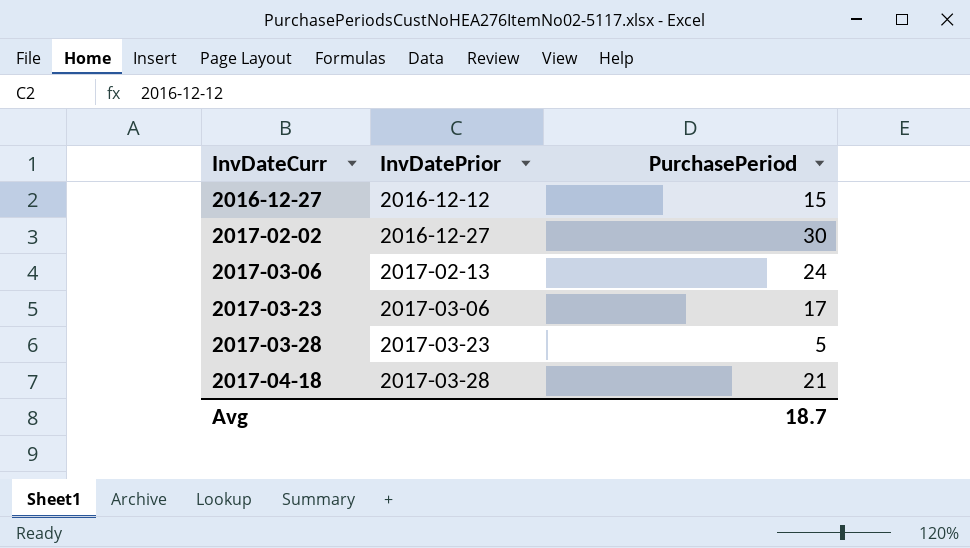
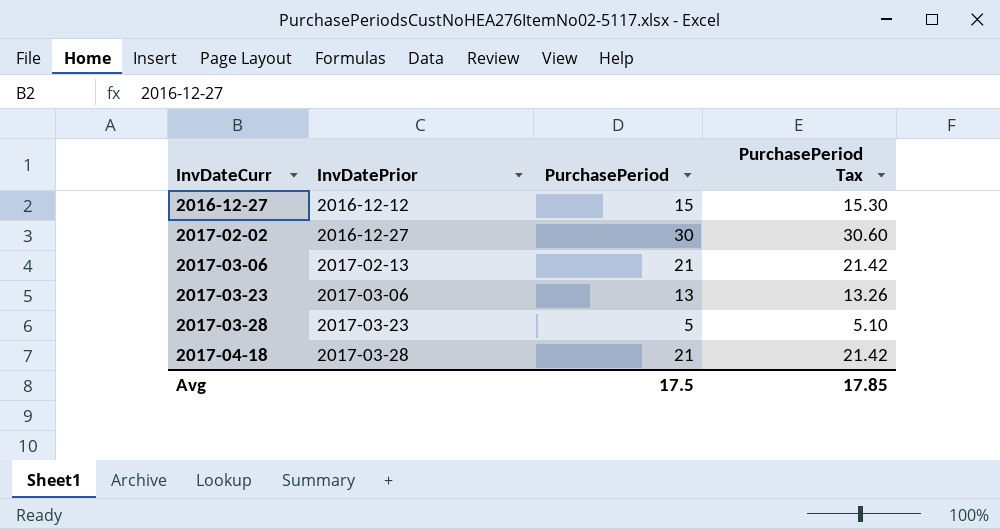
column PurchasePeriod Tax | formula: none -> [PurchasePeriod] * 1.02
2017-03-06 | PurchasePeriod: 24 -> 21
2017-03-23 | PurchasePeriod: 17 -> 13
Avg | PurchasePeriod: 18.7 -> 17.5

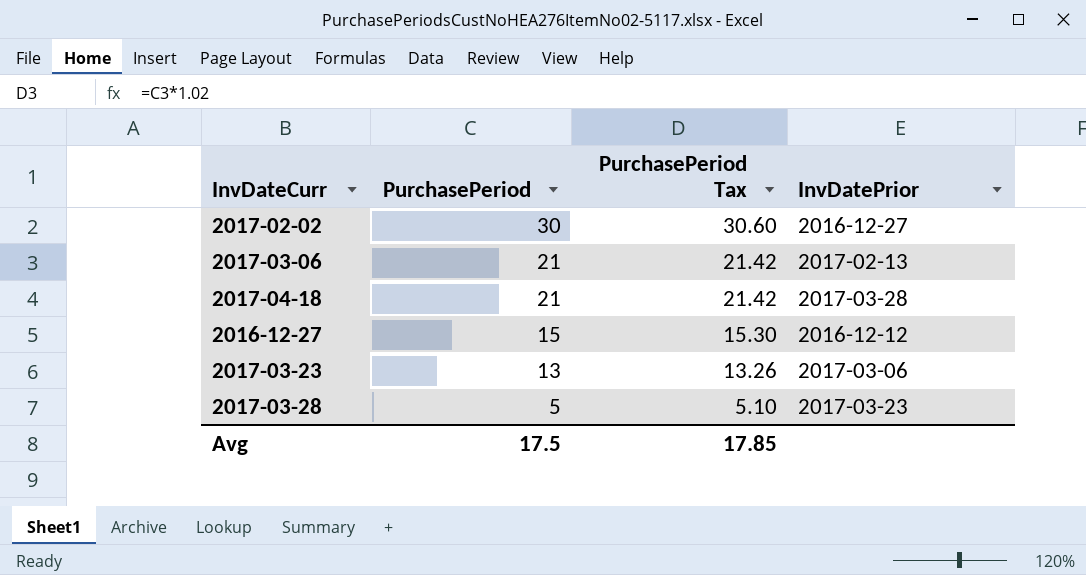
row order: InvDateCurr ascending -> PurchasePeriod descending
column InvDatePrior | position: 2 -> 4

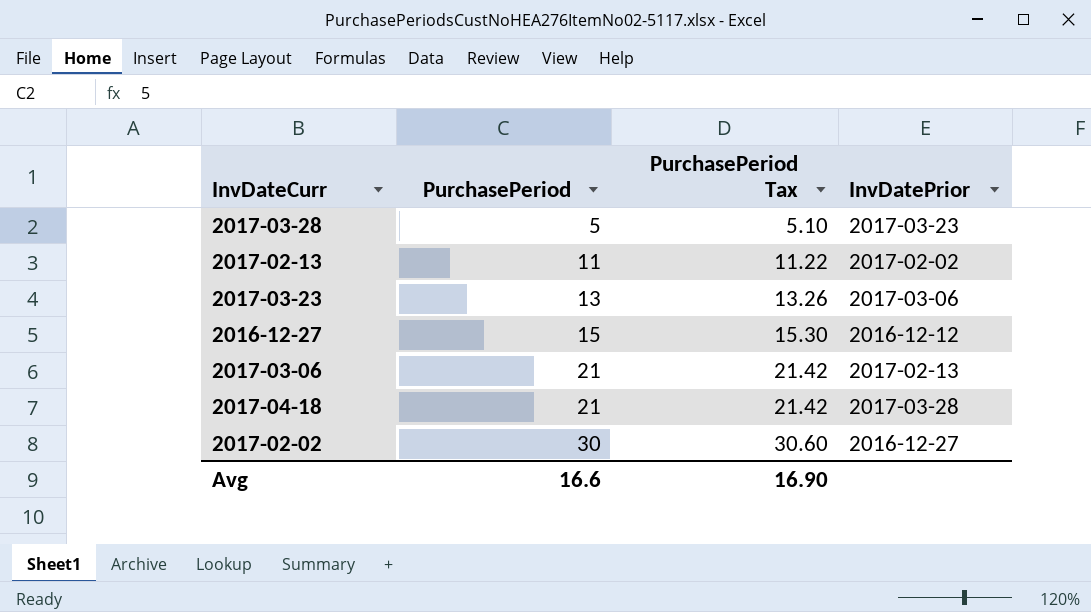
row order: PurchasePeriod descending -> PurchasePeriod ascending
row 2017-02-13: none -> 11 | 11.22 | 2017-02-02
Avg | PurchasePeriod: 17.5 -> 16.6
Avg | PurchasePeriod Tax: 17.85 -> 16.90

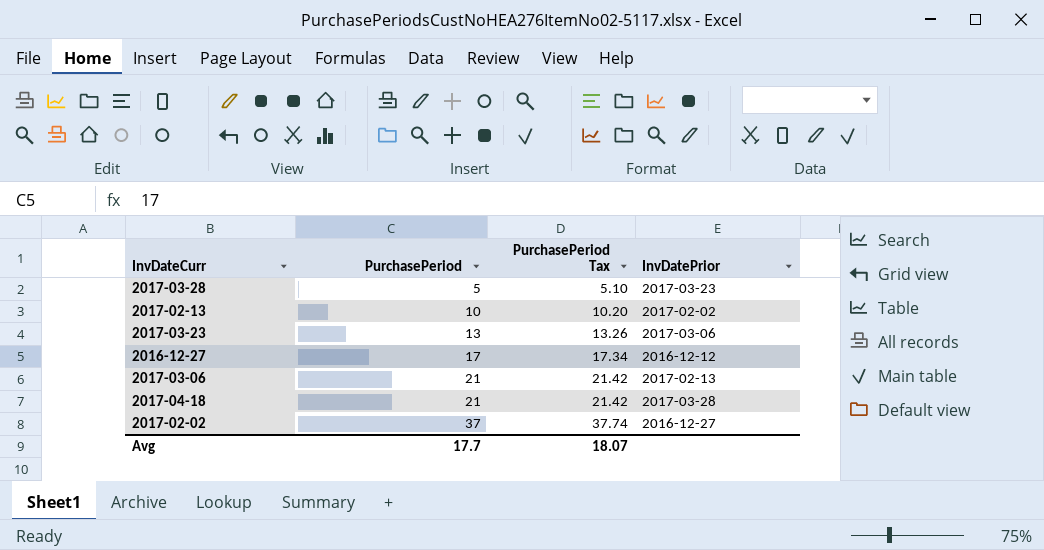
2017-02-13 | PurchasePeriod: 11 -> 10
2017-02-13 | PurchasePeriod Tax: 11.22 -> 10.20
2016-12-27 | PurchasePeriod: 15 -> 17
2016-12-27 | PurchasePeriod Tax: 15.30 -> 17.34
2017-02-02 | PurchasePeriod: 30 -> 37
2017-02-02 | PurchasePeriod Tax: 30.60 -> 37.74
Avg | PurchasePeriod: 16.6 -> 17.7
Avg | PurchasePeriod Tax: 16.90 -> 18.07

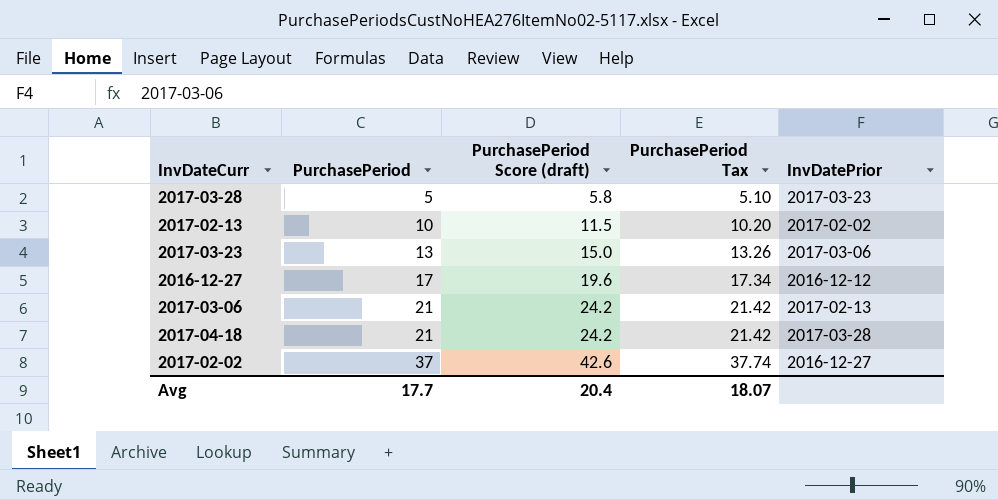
column PurchasePeriod Score (draft) | formula: none -> [PurchasePeriod] * 1.15

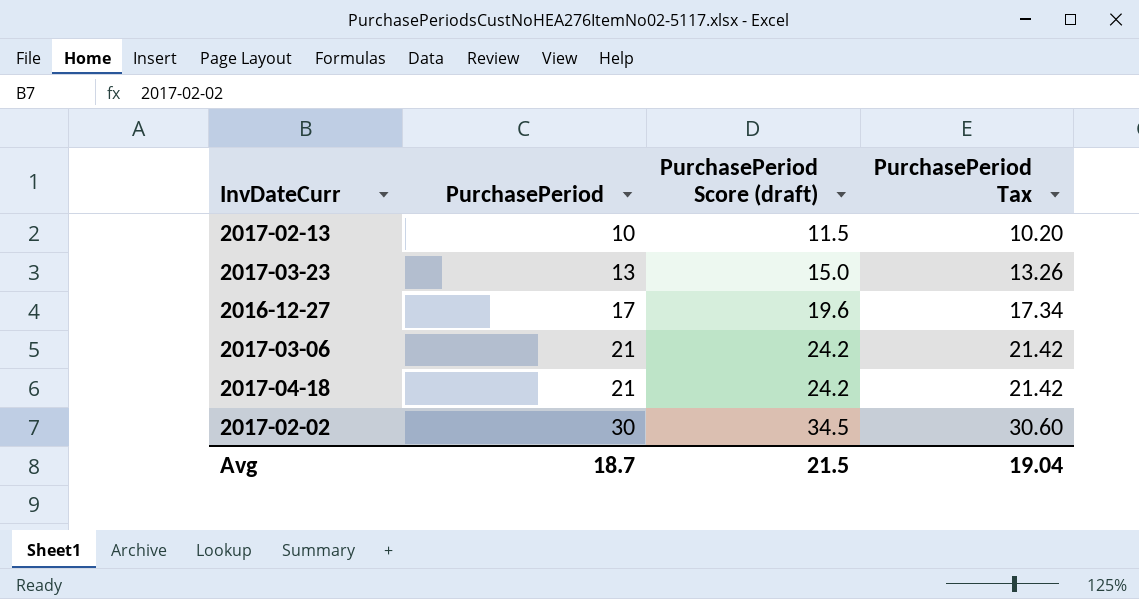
column InvDatePrior | position: 5 -> none
row 2017-03-28: 5 | 5.8 | 5.10 | 2017-03-23 -> none
2017-02-02 | PurchasePeriod: 37 -> 30
2017-02-02 | PurchasePeriod Score (draft): 42.6 -> 34.5
2017-02-02 | PurchasePeriod Tax: 37.74 -> 30.60
Avg | PurchasePeriod: 17.7 -> 18.7
Avg | PurchasePeriod Score (draft): 20.4 -> 21.5
Avg | PurchasePeriod Tax: 18.07 -> 19.04

